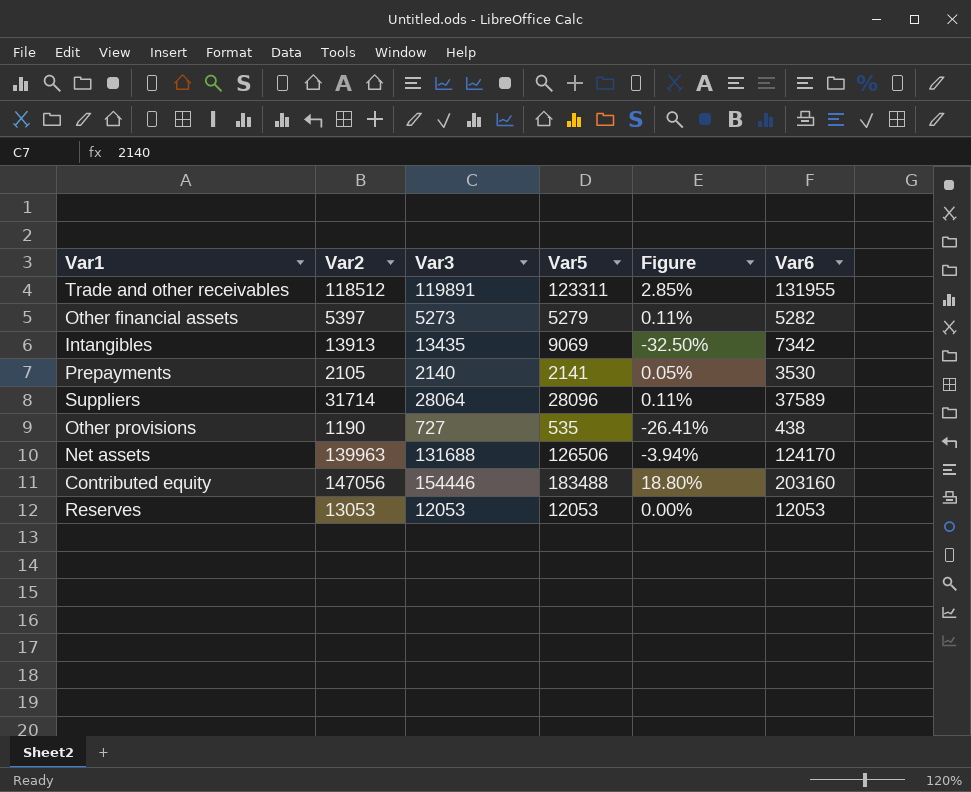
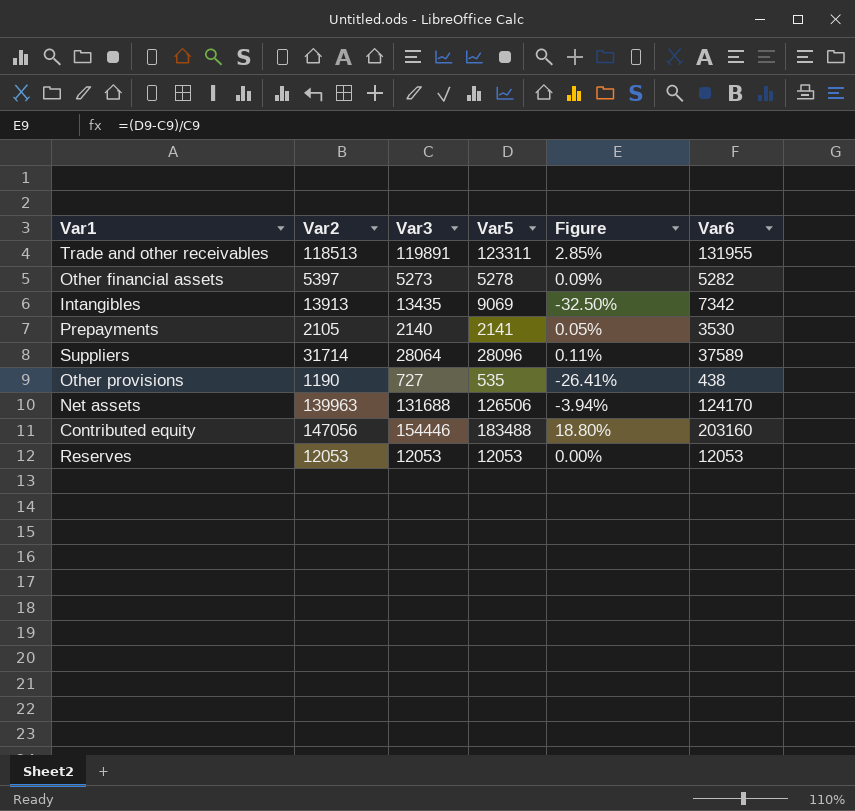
Trade and other receivables | Var2: 118512 -> 118513
Other financial assets | Var5: 5279 -> 5278
Other financial assets | Figure: 0.11% -> 0.09%
Reserves | Var2: 13053 -> 12053

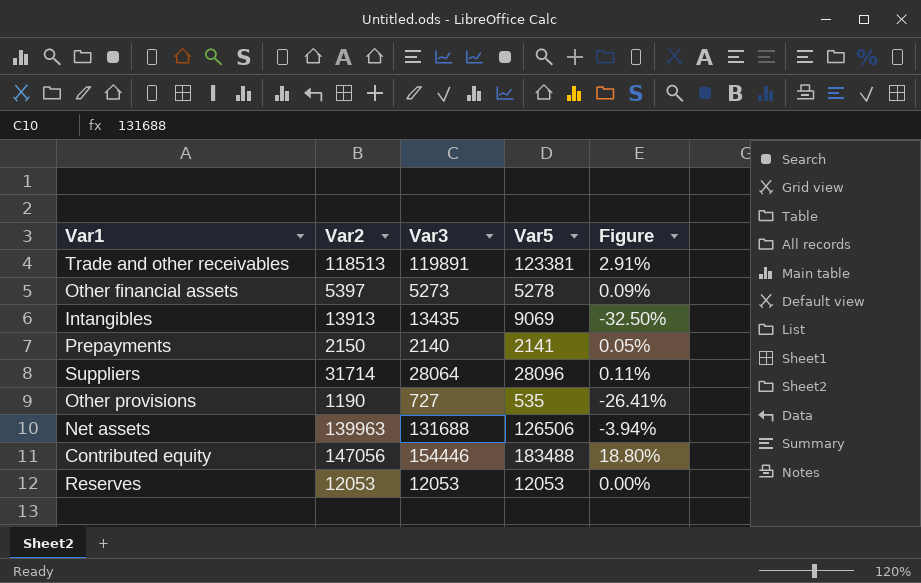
column Var6 | position: 6 -> none
Trade and other receivables | Var5: 123311 -> 123381
Trade and other receivables | Figure: 2.85% -> 2.91%
Prepayments | Var2: 2105 -> 2150

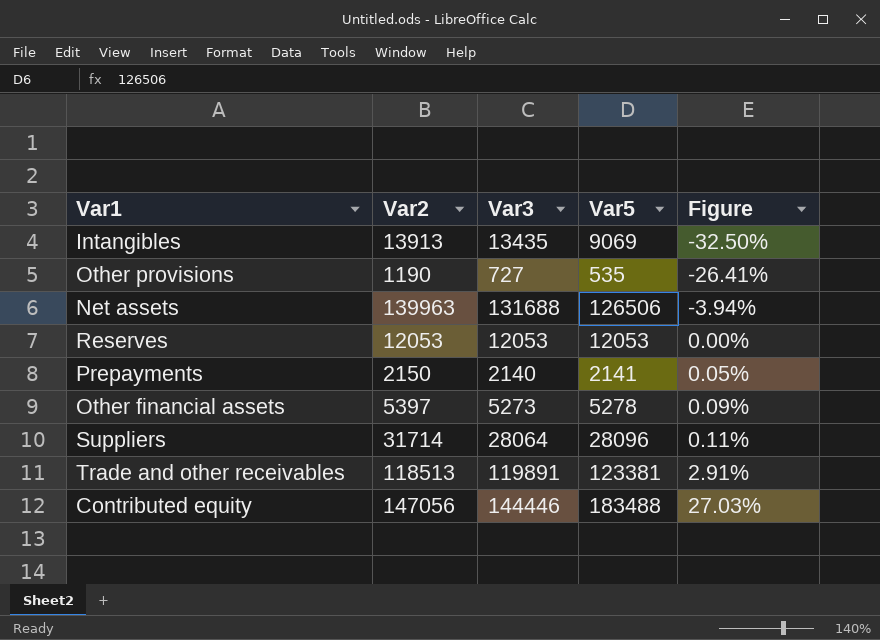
row order: none -> Figure ascending
Contributed equity | Var3: 154446 -> 144446
Contributed equity | Figure: 18.80% -> 27.03%

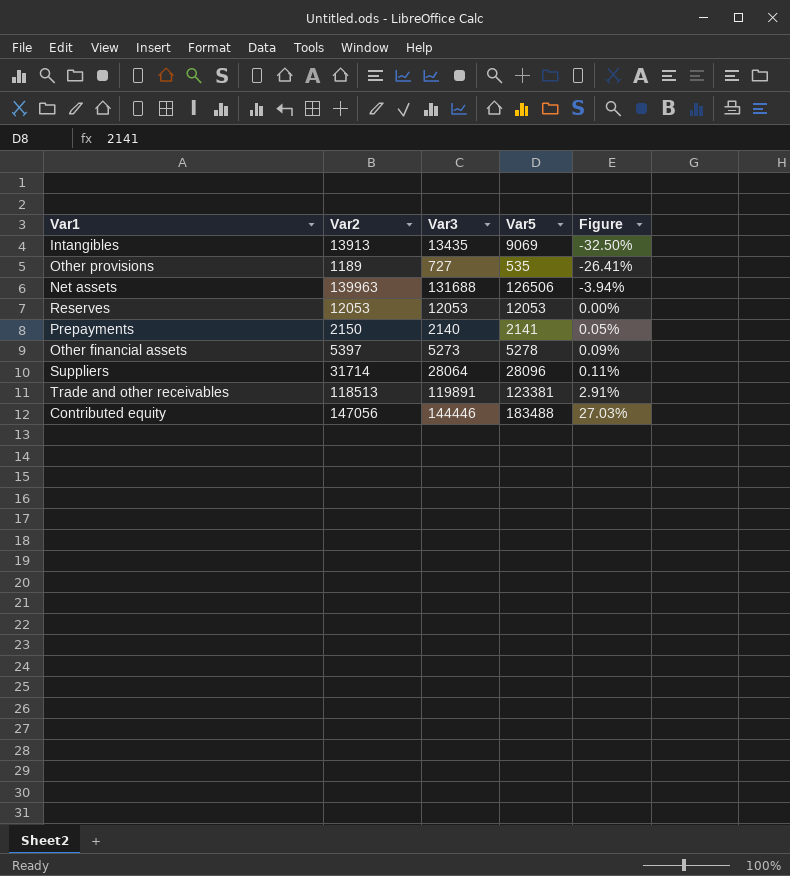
Other provisions | Var2: 1190 -> 1189

